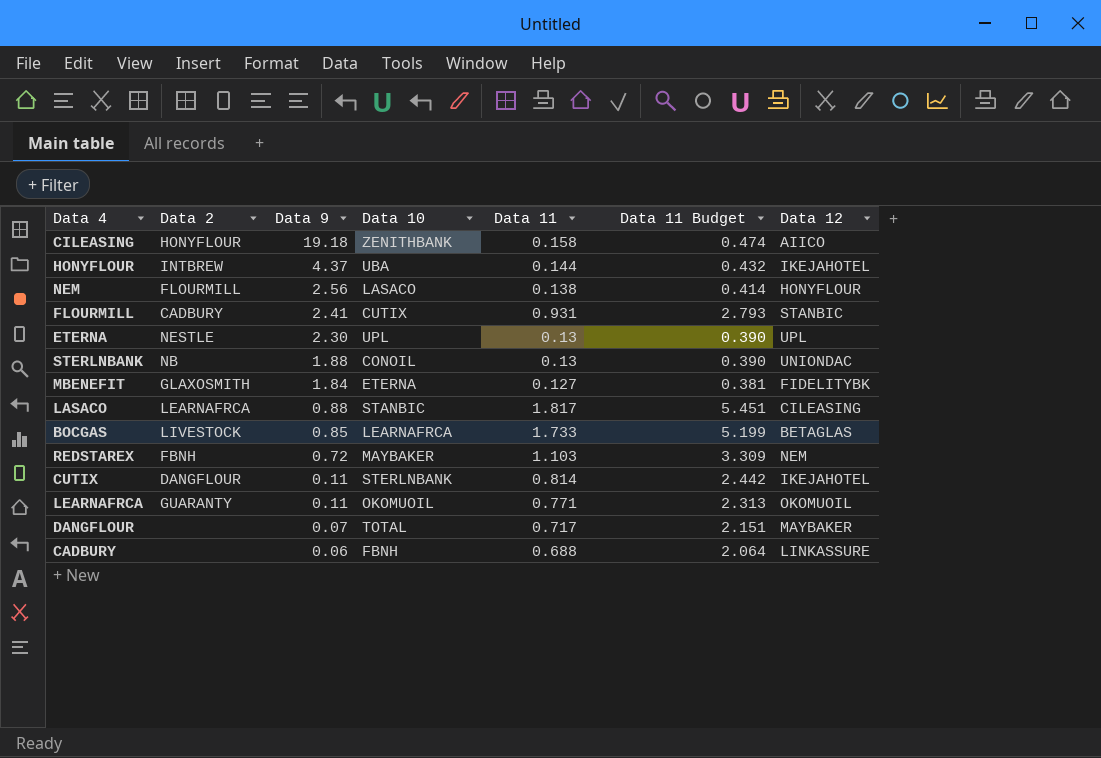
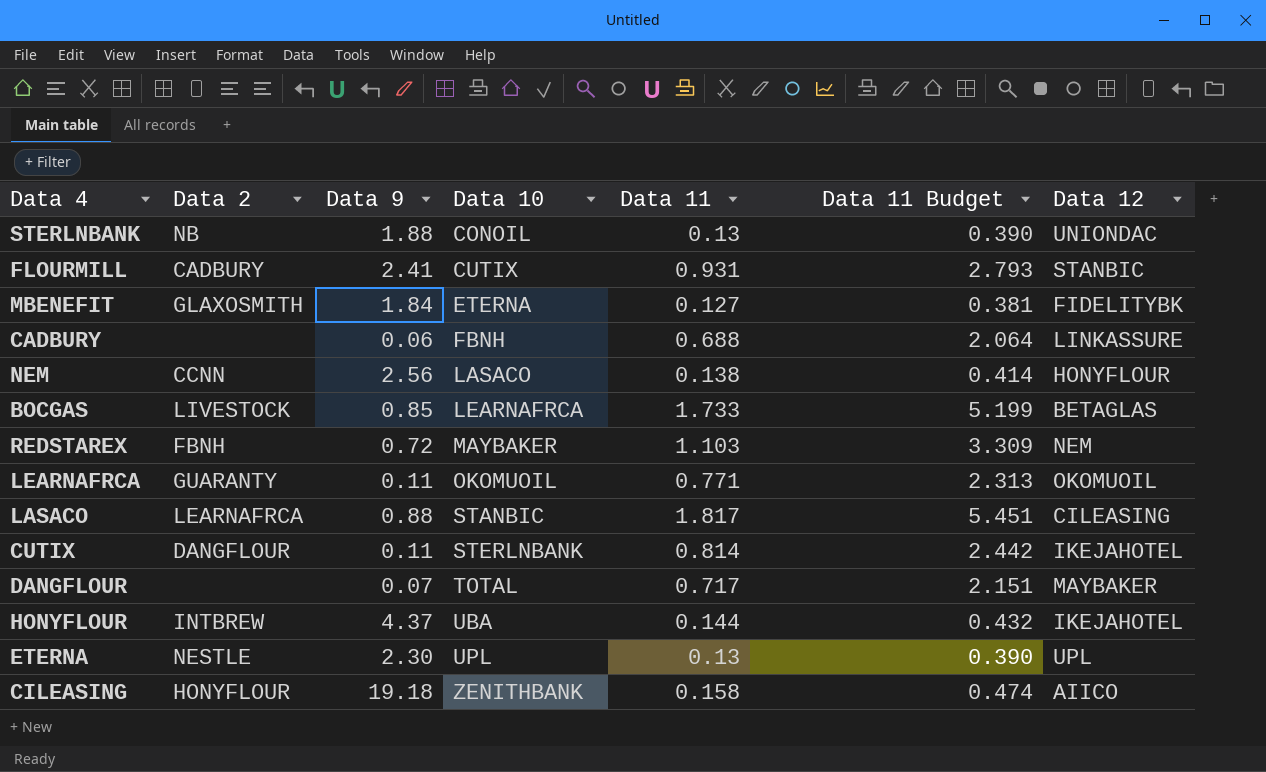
row order: Data 9 descending -> Data 10 ascending
NEM | Data 2: FLOURMILL -> CCNN

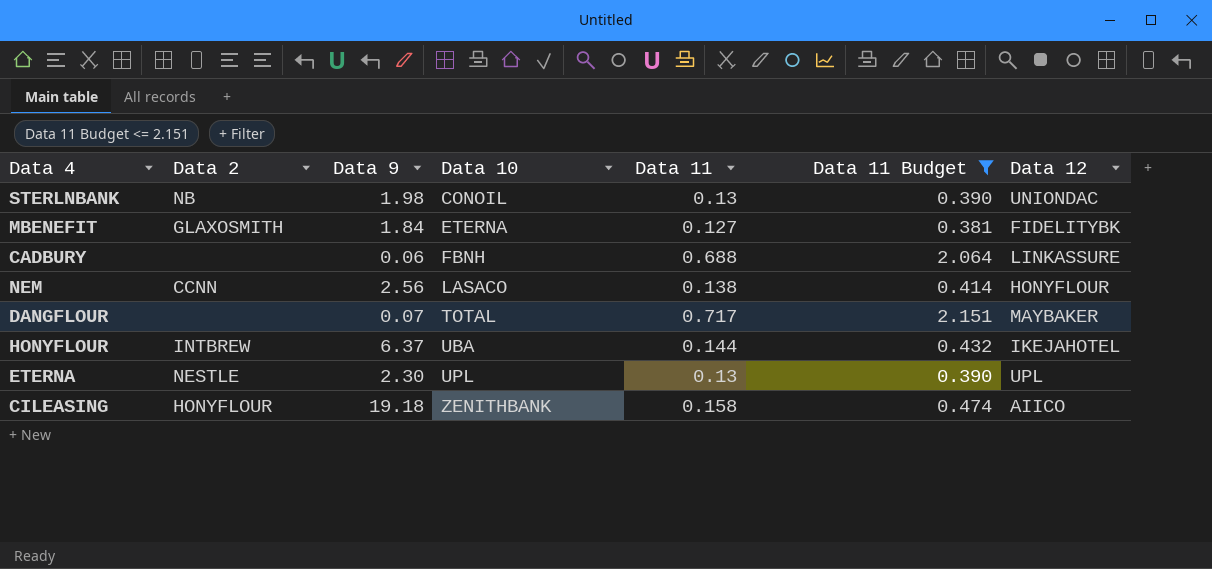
filter: none -> Data 11 Budget <= 2.151
STERLNBANK | Data 9: 1.88 -> 1.98
HONYFLOUR | Data 9: 4.37 -> 6.37

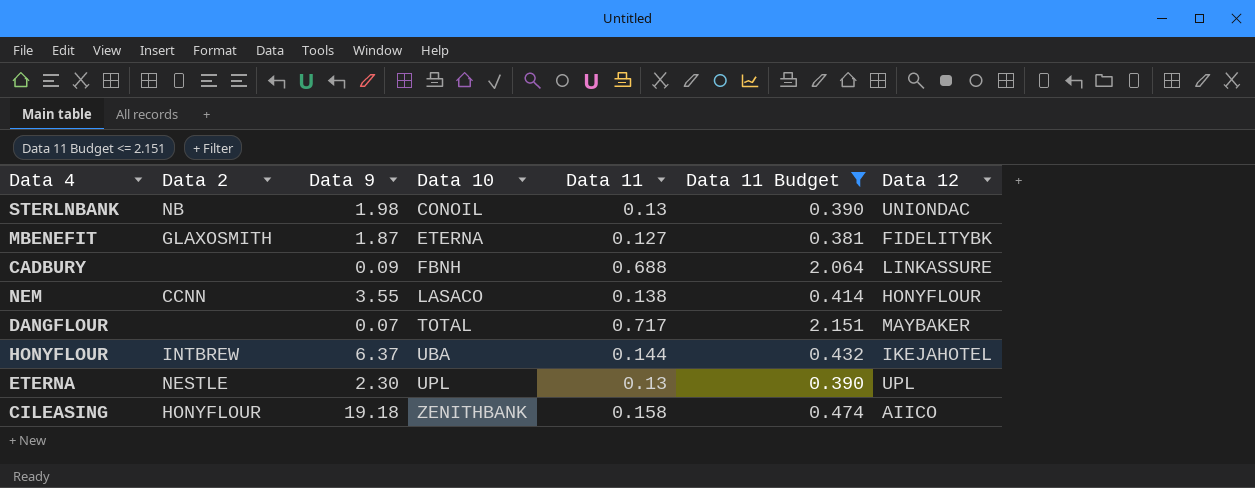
MBENEFIT | Data 9: 1.84 -> 1.87
CADBURY | Data 9: 0.06 -> 0.09
NEM | Data 9: 2.56 -> 3.55

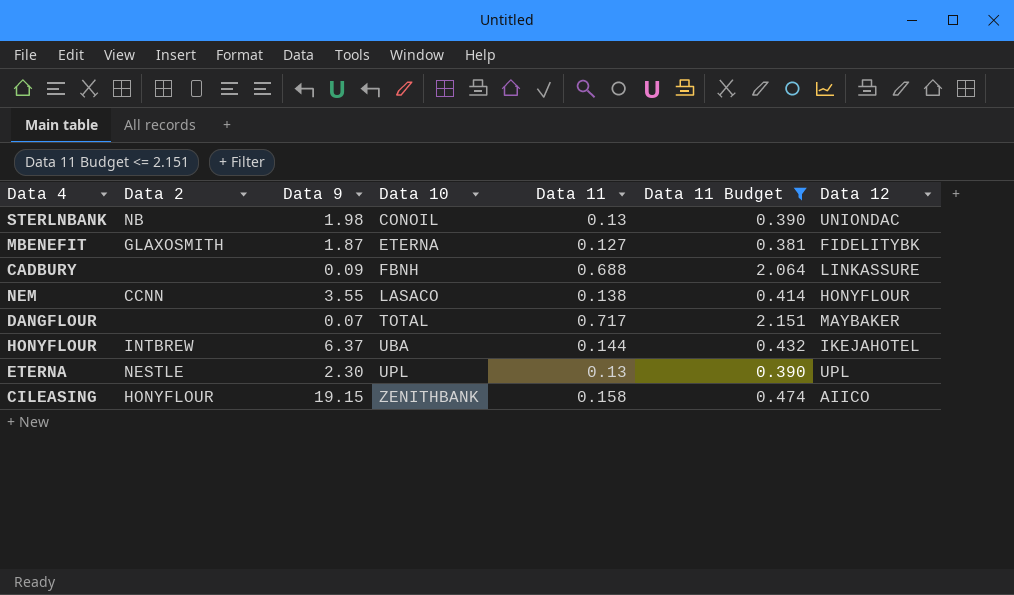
CILEASING | Data 9: 19.18 -> 19.15

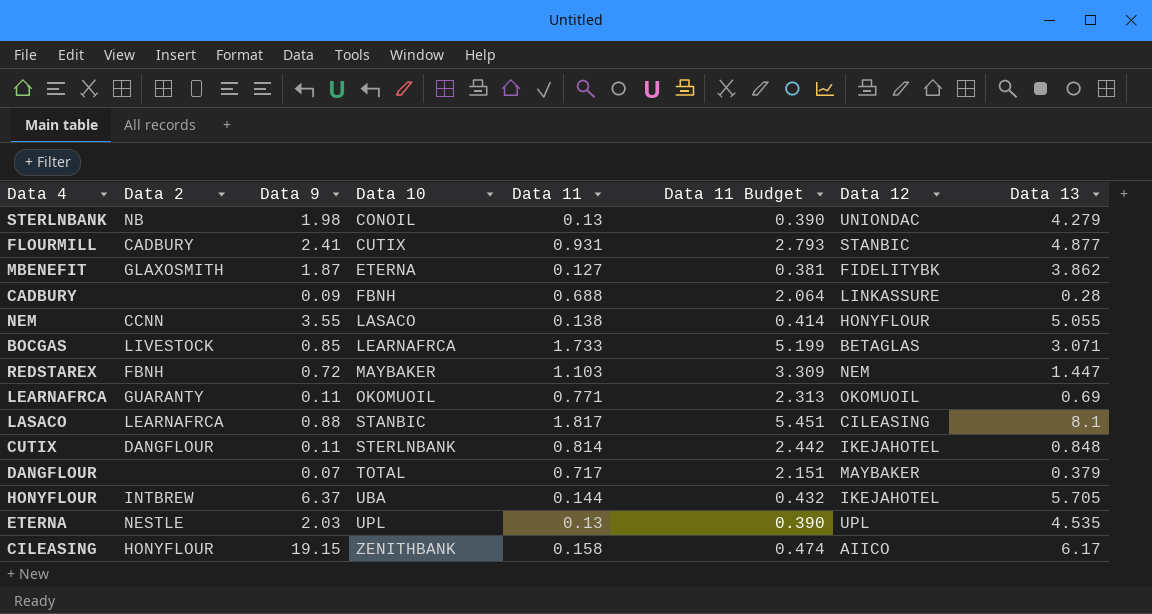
filter: Data 11 Budget <= 2.151 -> none
column Data 13 | position: none -> 8
ETERNA | Data 9: 2.30 -> 2.03

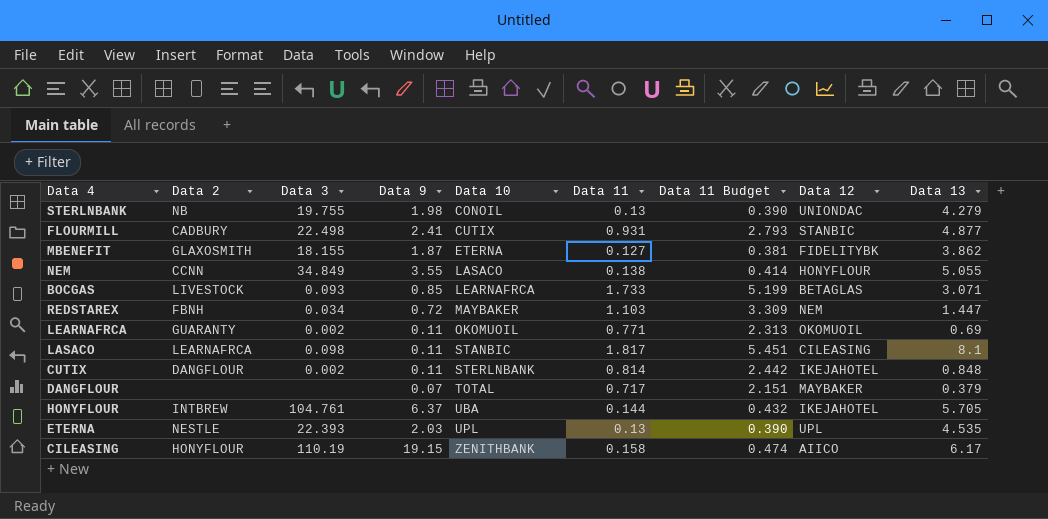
column Data 3 | position: none -> 3
row CADBURY: none | 0.09 | FBNH | 0.688 | 2.064 | LINKASSURE | 0.28 -> none
LASACO | Data 9: 0.88 -> 0.11

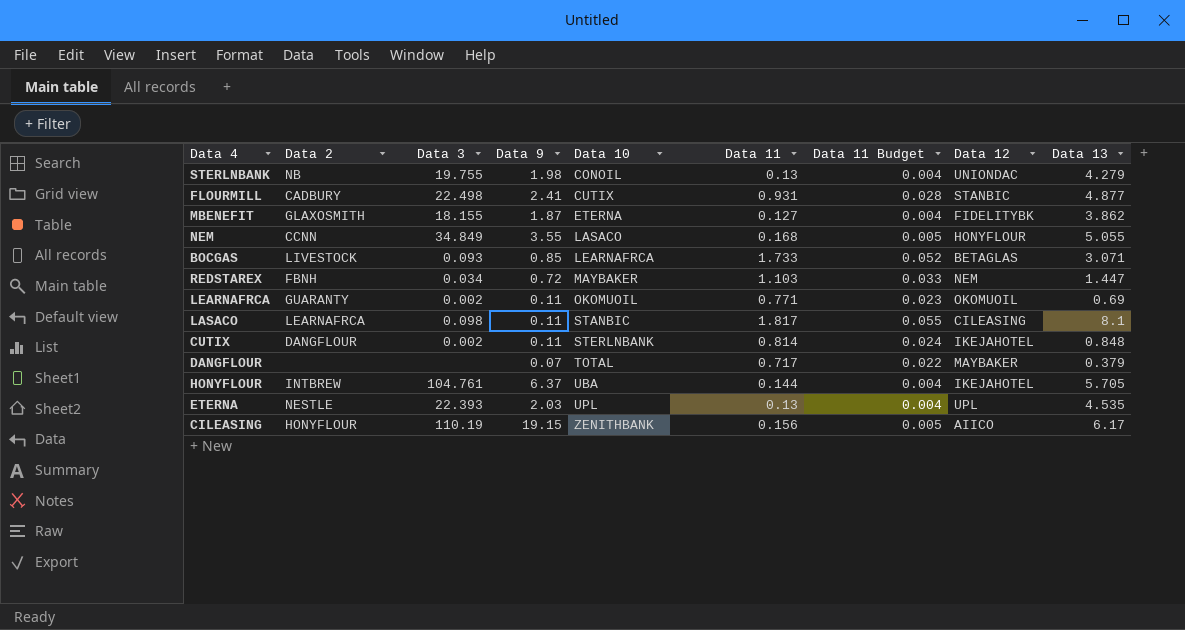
column Data 11 Budget | formula: [Data 11] * 3 -> [Data 11] * 0.03
NEM | Data 11: 0.138 -> 0.168
CILEASING | Data 11: 0.158 -> 0.156

